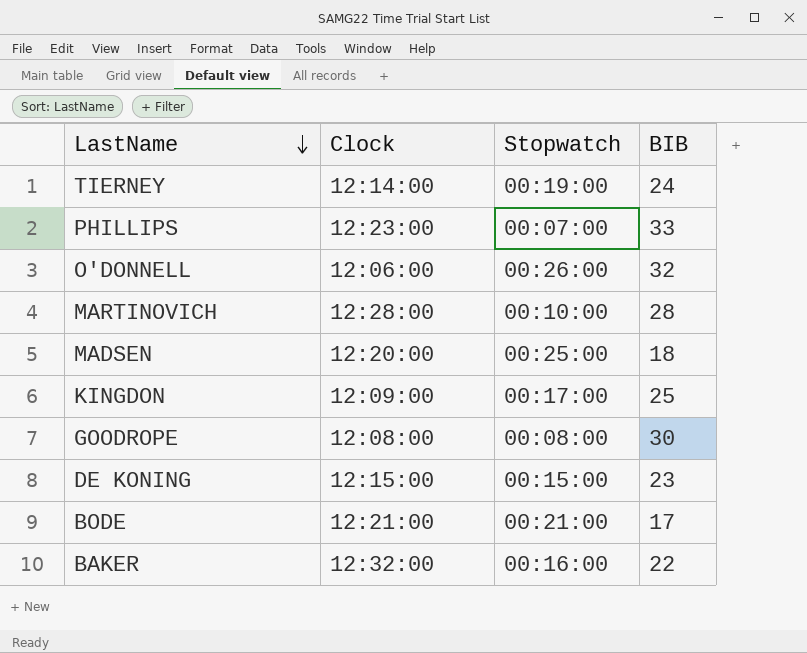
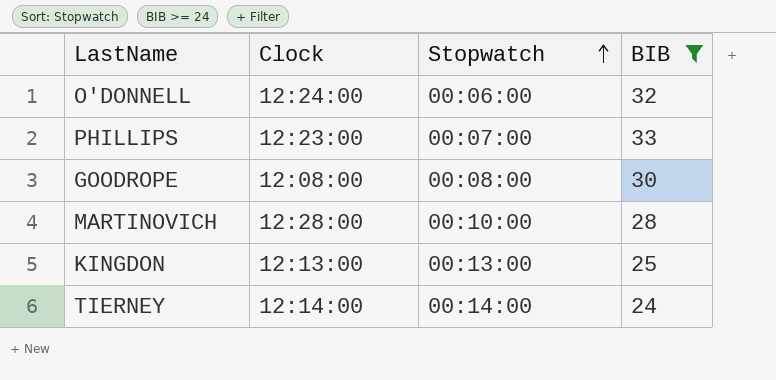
filter: none -> BIB >= 24
row order: LastName descending -> Stopwatch ascending
O'DONNELL | Clock: 12:06:00 -> 12:24:00
O'DONNELL | Stopwatch: 00:26:00 -> 00:06:00
KINGDON | Clock: 12:09:00 -> 12:13:00
KINGDON | Stopwatch: 00:17:00 -> 00:13:00
TIERNEY | Stopwatch: 00:19:00 -> 00:14:00

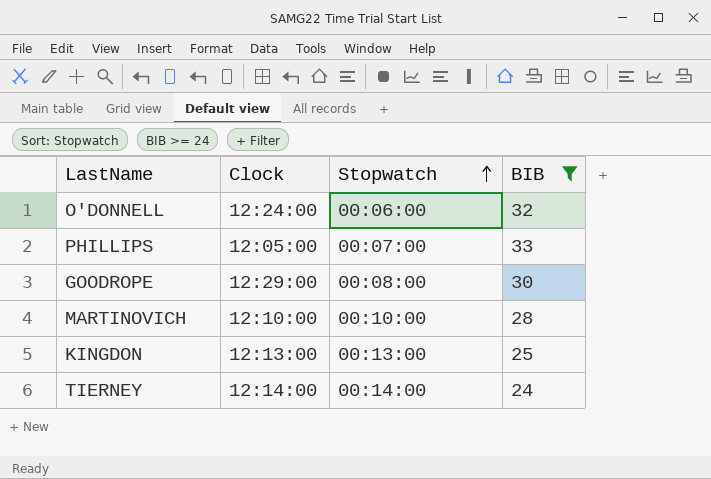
PHILLIPS | Clock: 12:23:00 -> 12:05:00
GOODROPE | Clock: 12:08:00 -> 12:29:00
MARTINOVICH | Clock: 12:28:00 -> 12:10:00

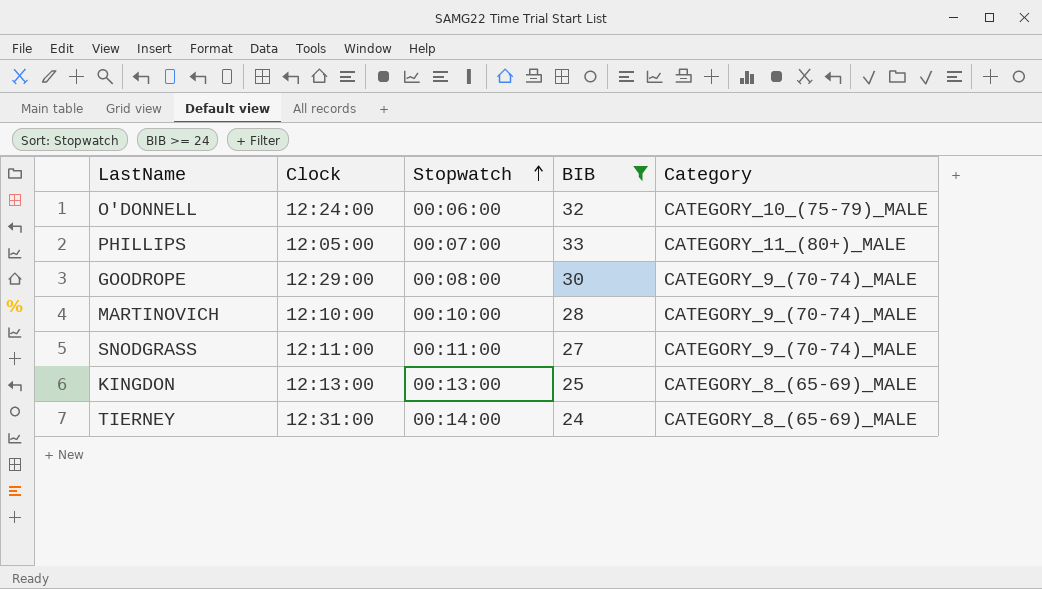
column Category | position: none -> 5
row SNODGRASS: none -> 12:11:00 | 00:11:00 | 27 | CATEGORY_9_(70-74)_MALE
TIERNEY | Clock: 12:14:00 -> 12:31:00

